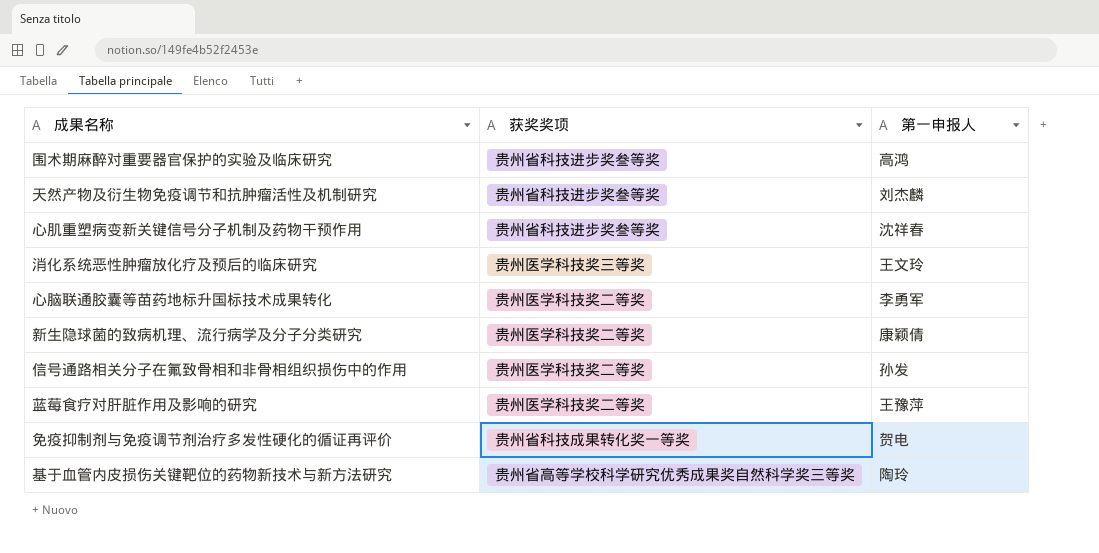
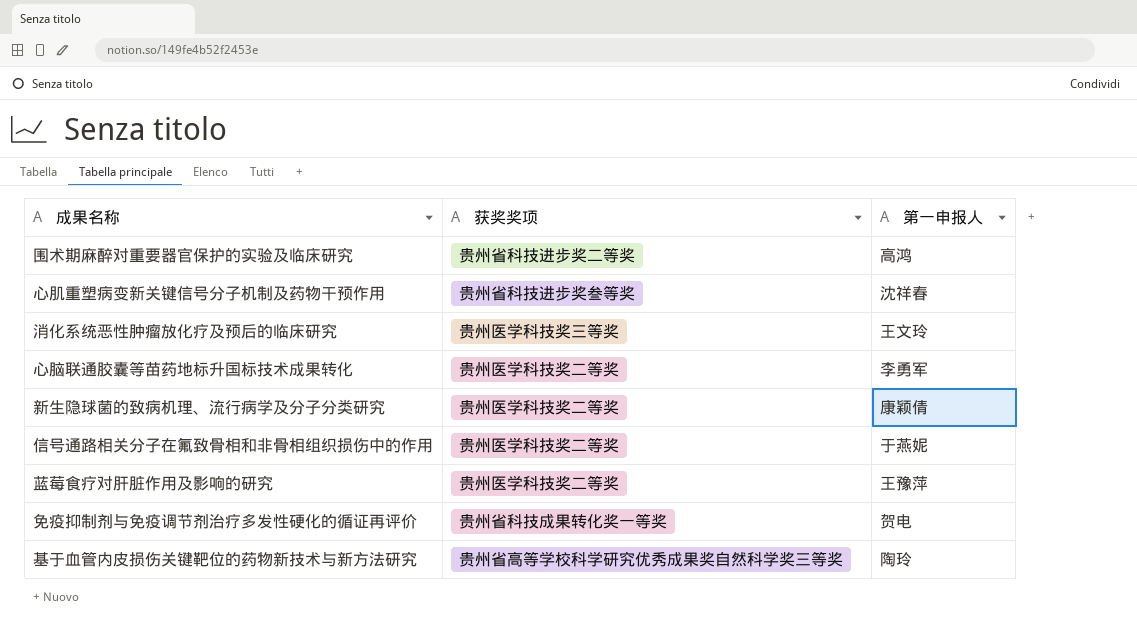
row 天然产物及衍生物免疫调节和抗肿瘤活性及机制研究: 贵州省科技进步奖叁等奖 | 刘杰麟 -> none
围术期麻醉对重要器官保护的实验及临床研究 | 获奖奖项: 贵州省科技进步奖叁等奖 -> 贵州省科技进步奖二等奖
信号通路相关分子在氟致骨相和非骨相组织损伤中的作用 | 第一申报人: 孙发 -> 于燕妮

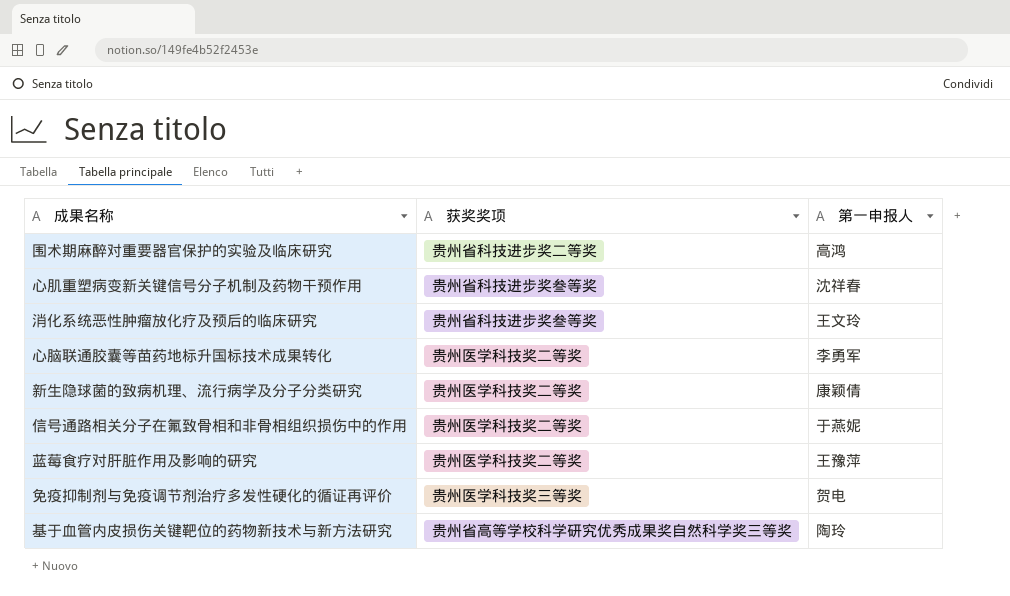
消化系统恶性肿瘤放化疗及预后的临床研究 | 获奖奖项: 贵州医学科技奖三等奖 -> 贵州省科技进步奖叁等奖
免疫抑制剂与免疫调节剂治疗多发性硬化的循证再评价 | 获奖奖项: 贵州省科技成果转化奖一等奖 -> 贵州医学科技奖三等奖

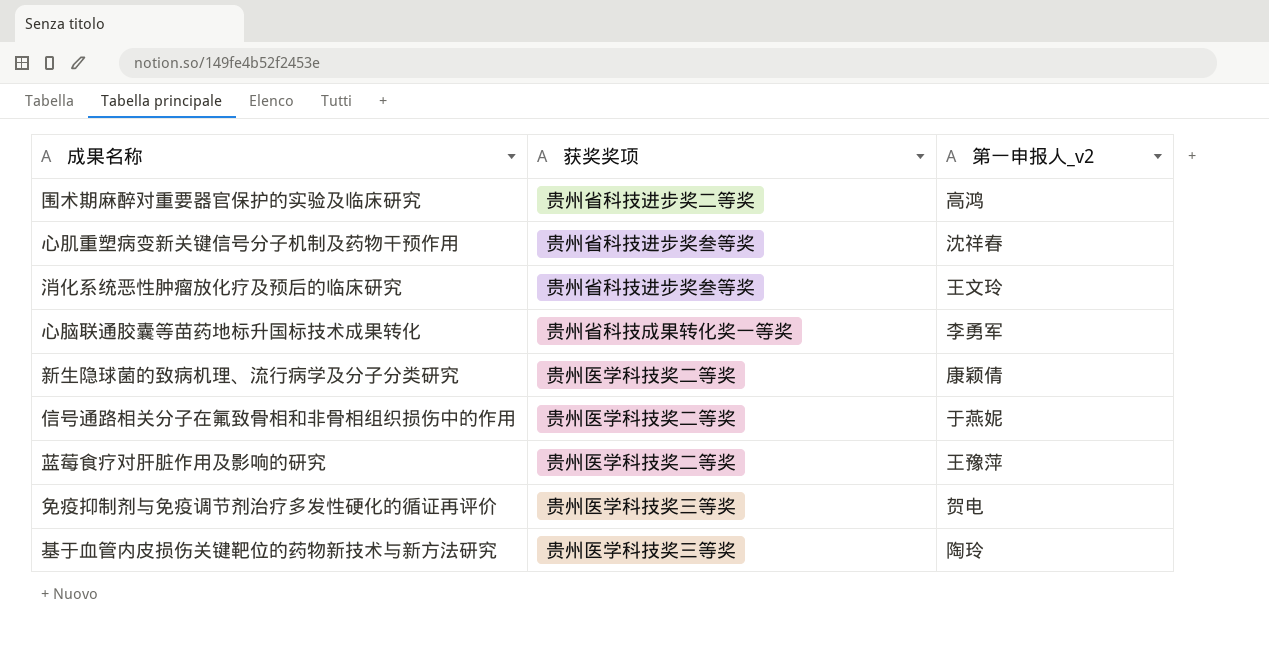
column name: 第一申报人 -> 第一申报人_v2
心脑联通胶囊等苗药地标升国标技术成果转化 | 获奖奖项: 贵州医学科技奖二等奖 -> 贵州省科技成果转化奖一等奖
基于血管内皮损伤关键靶位的药物新技术与新方法研究 | 获奖奖项: 贵州省高等学校科学研究优秀成果奖自然科学奖三等奖 -> 贵州医学科技奖三等奖

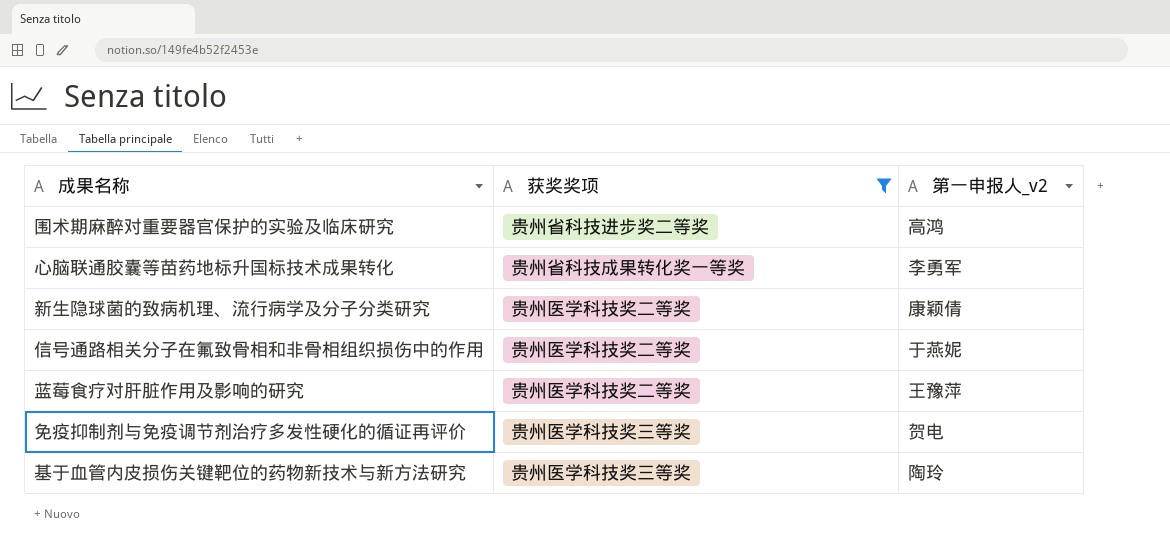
filter: none -> 获奖奖项 != 贵州省科技进步奖叁等奖

